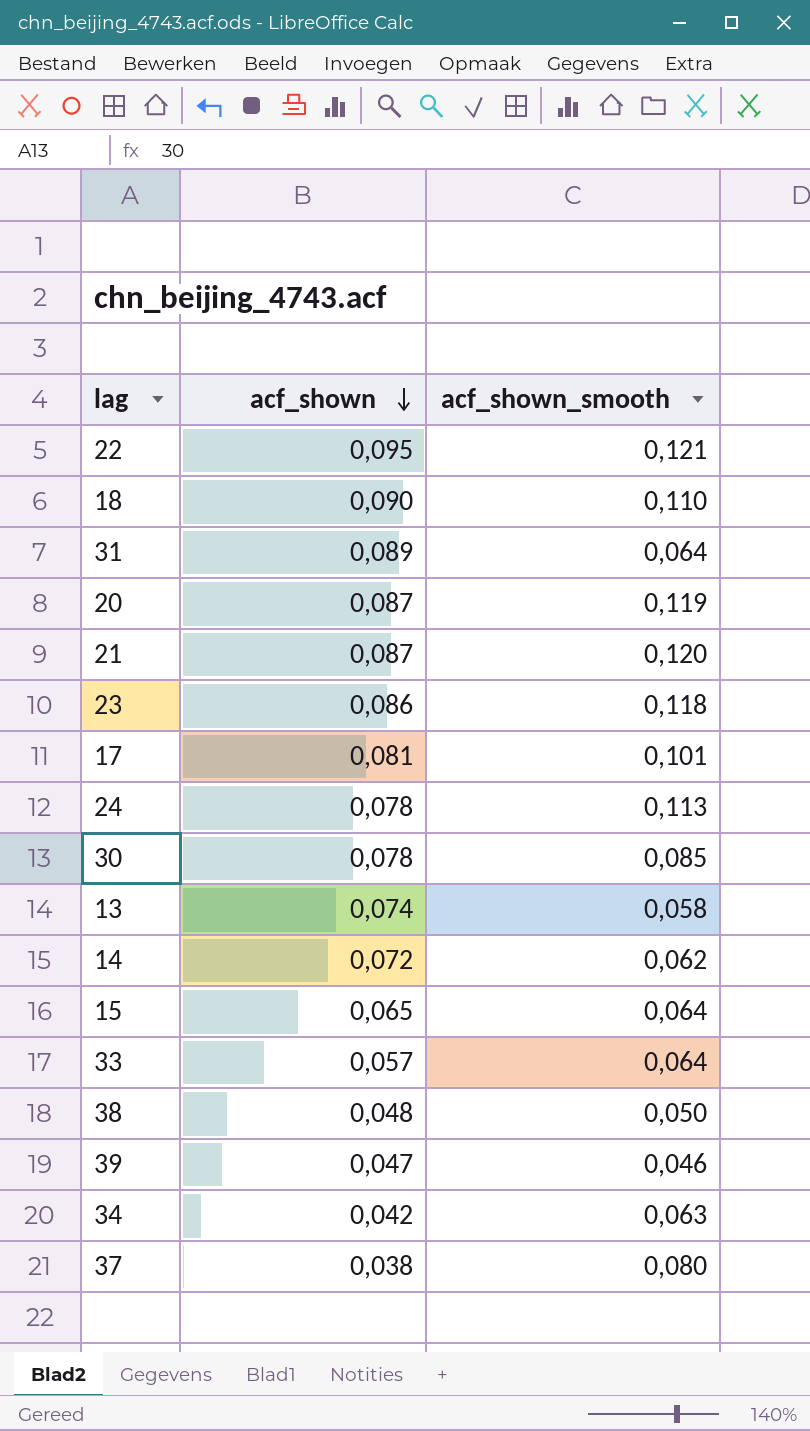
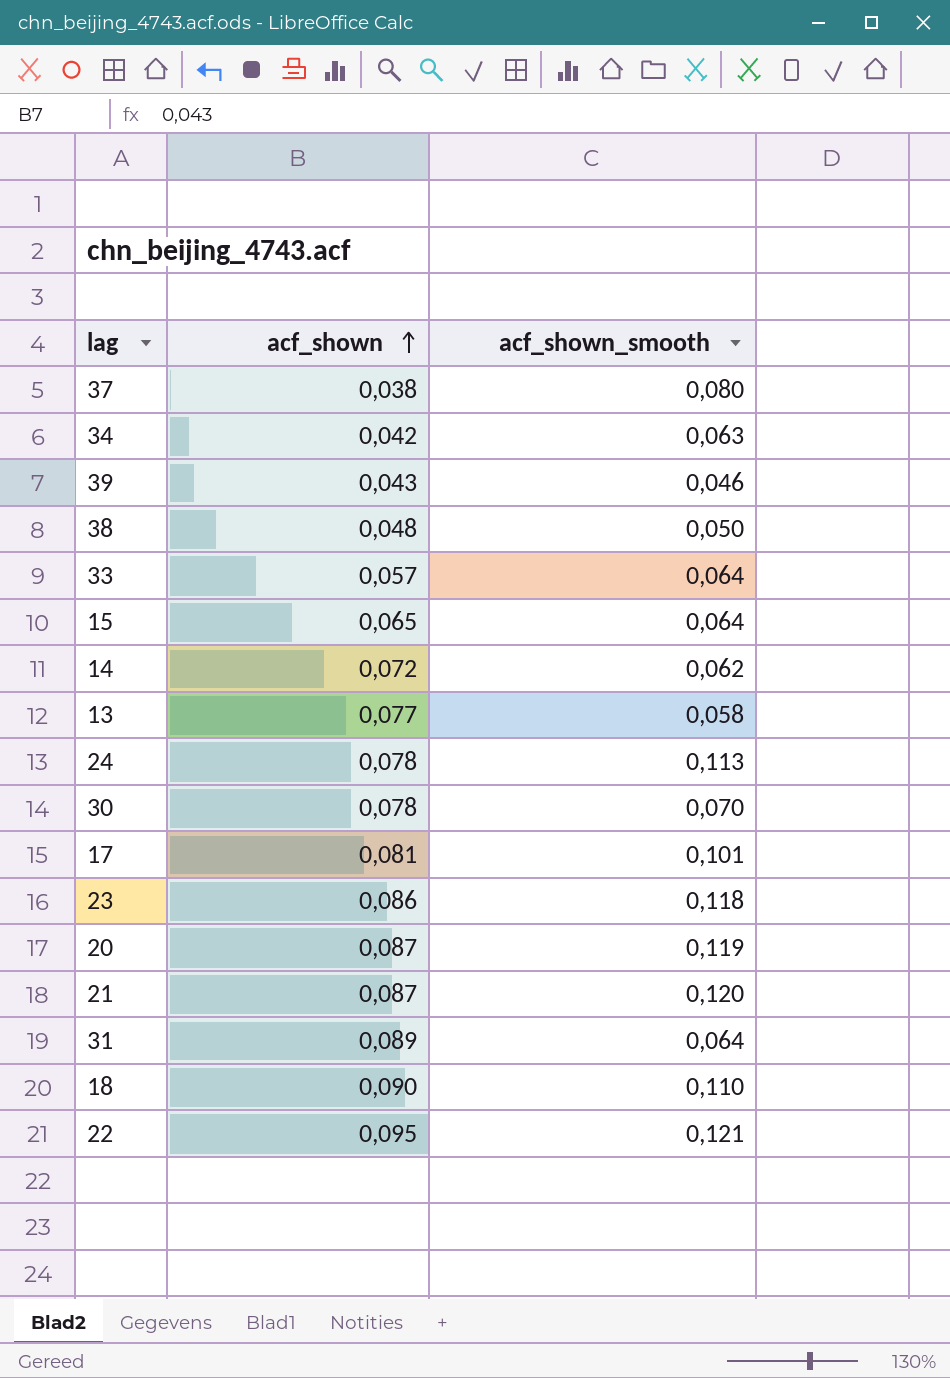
row order: acf_shown descending -> acf_shown ascending
39 | acf_shown: 0,047 -> 0,043
13 | acf_shown: 0,074 -> 0,077
30 | acf_shown_smooth: 0,085 -> 0,070

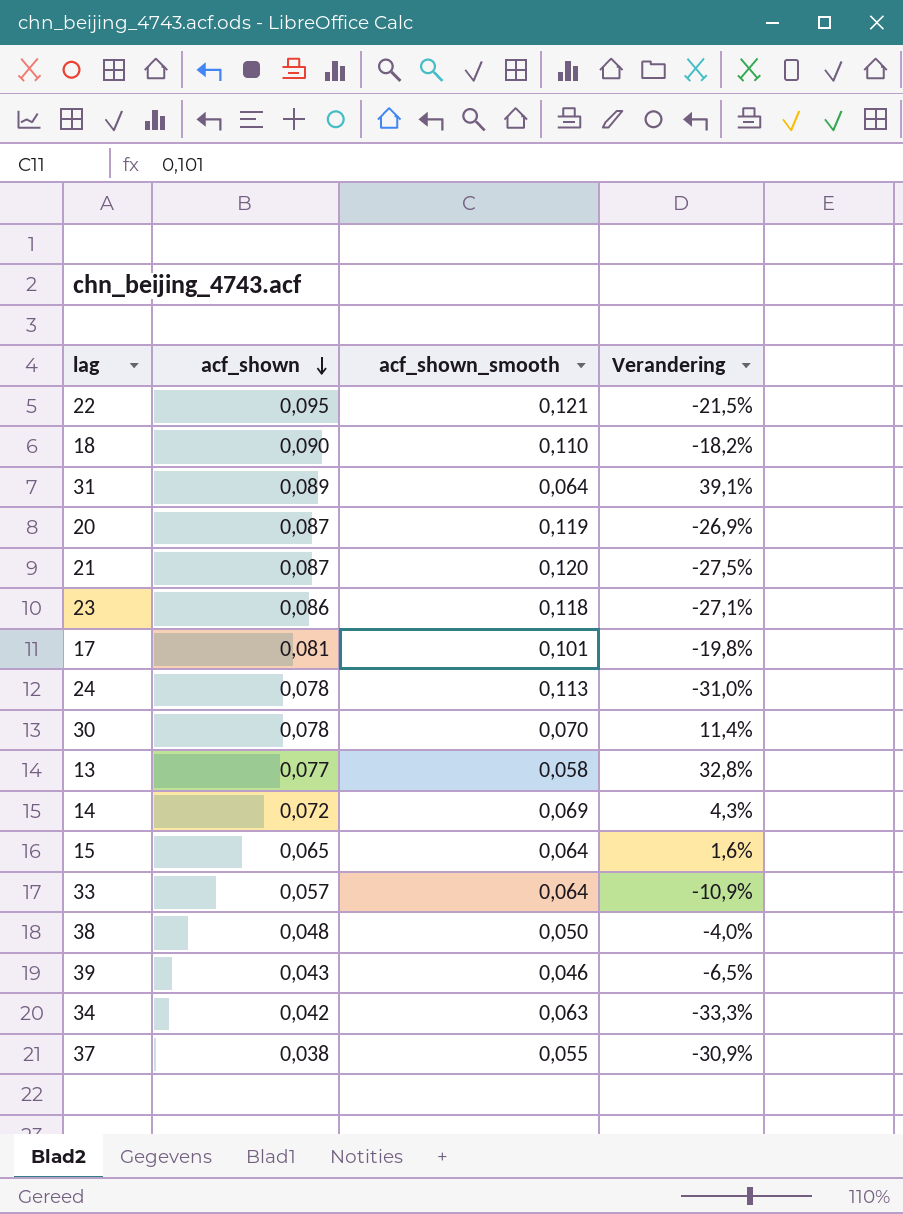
row order: acf_shown ascending -> acf_shown descending
column Verandering | formula: none -> ([acf_shown] - [acf_shown_smooth]) / [acf_shown_smooth]
14 | acf_shown_smooth: 0,062 -> 0,069
37 | acf_shown_smooth: 0,080 -> 0,055

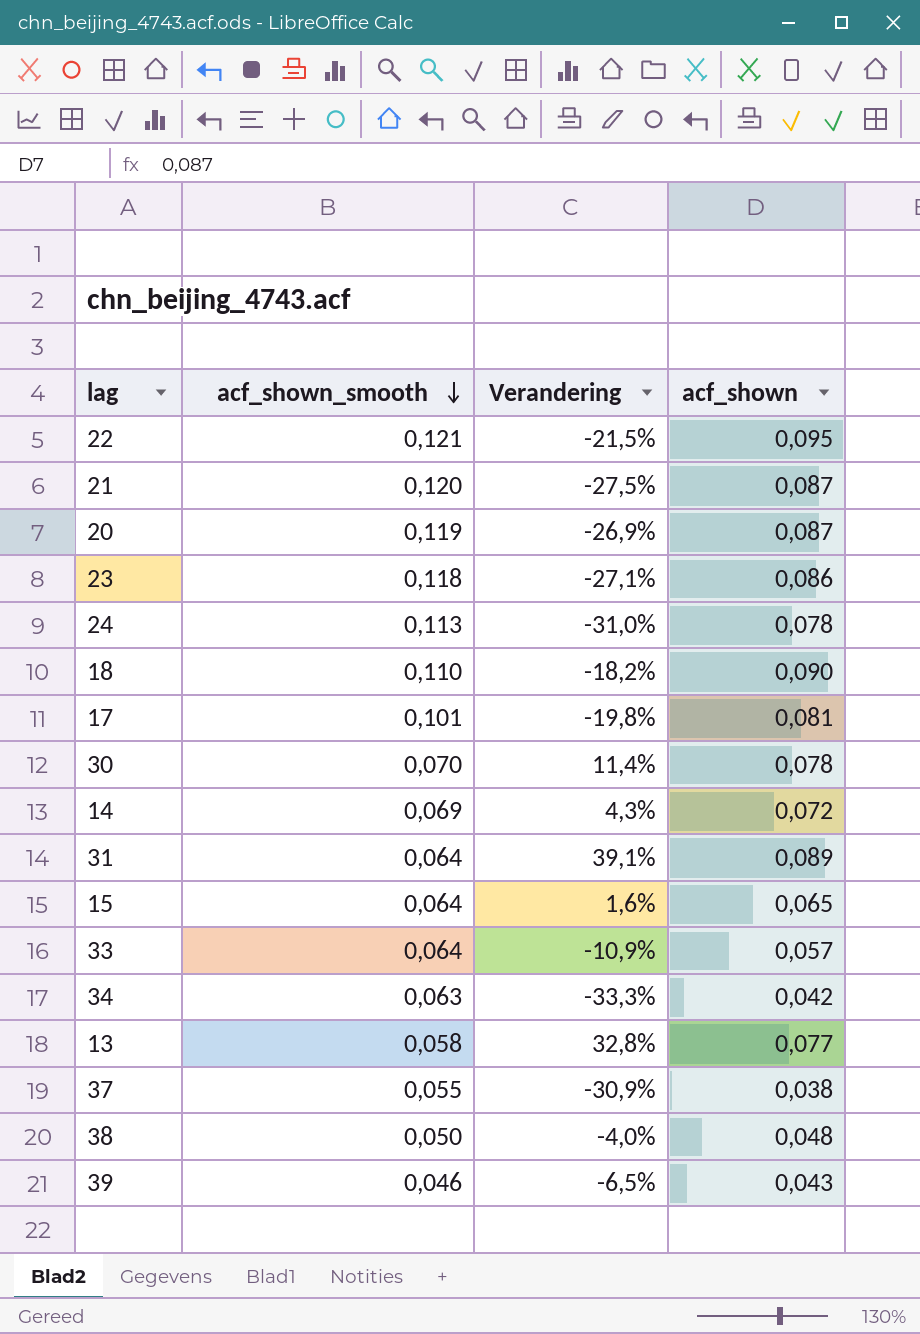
row order: acf_shown descending -> acf_shown_smooth descending
column acf_shown | position: 2 -> 4

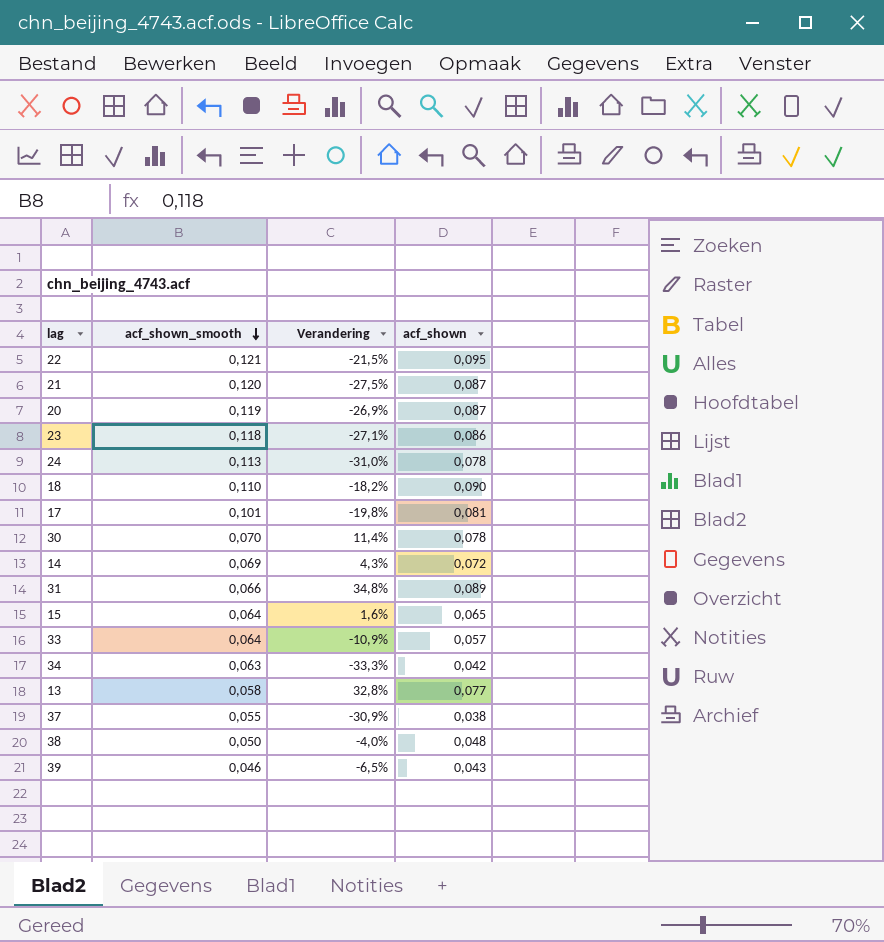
31 | acf_shown_smooth: 0,064 -> 0,066
31 | Verandering: 39,1% -> 34,8%

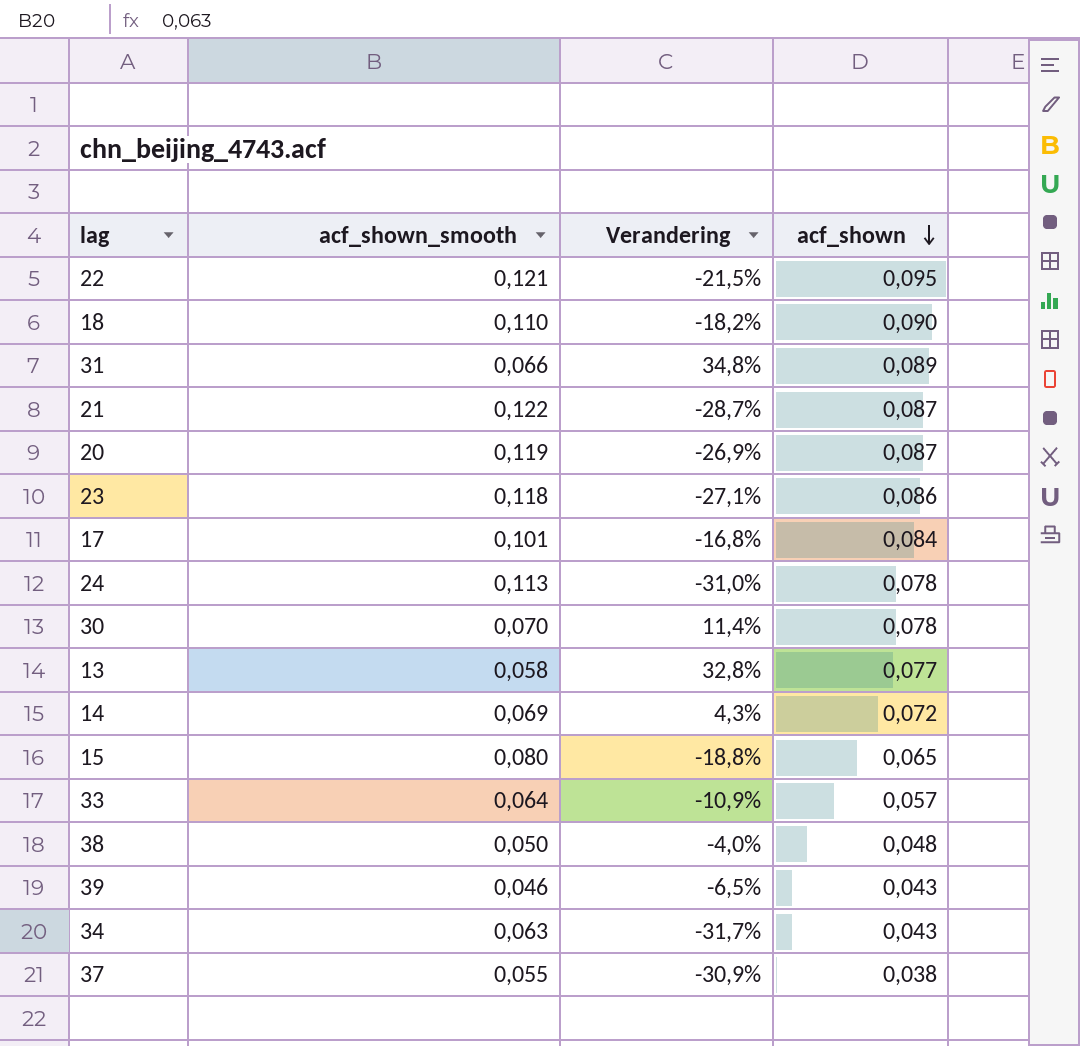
row order: acf_shown_smooth descending -> acf_shown descending
21 | acf_shown_smooth: 0,120 -> 0,122
21 | Verandering: -27,5% -> -28,7%
17 | Verandering: -19,8% -> -16,8%
17 | acf_shown: 0,081 -> 0,084
15 | acf_shown_smooth: 0,064 -> 0,080
15 | Verandering: 1,6% -> -18,8%
34 | Verandering: -33,3% -> -31,7%
34 | acf_shown: 0,042 -> 0,043

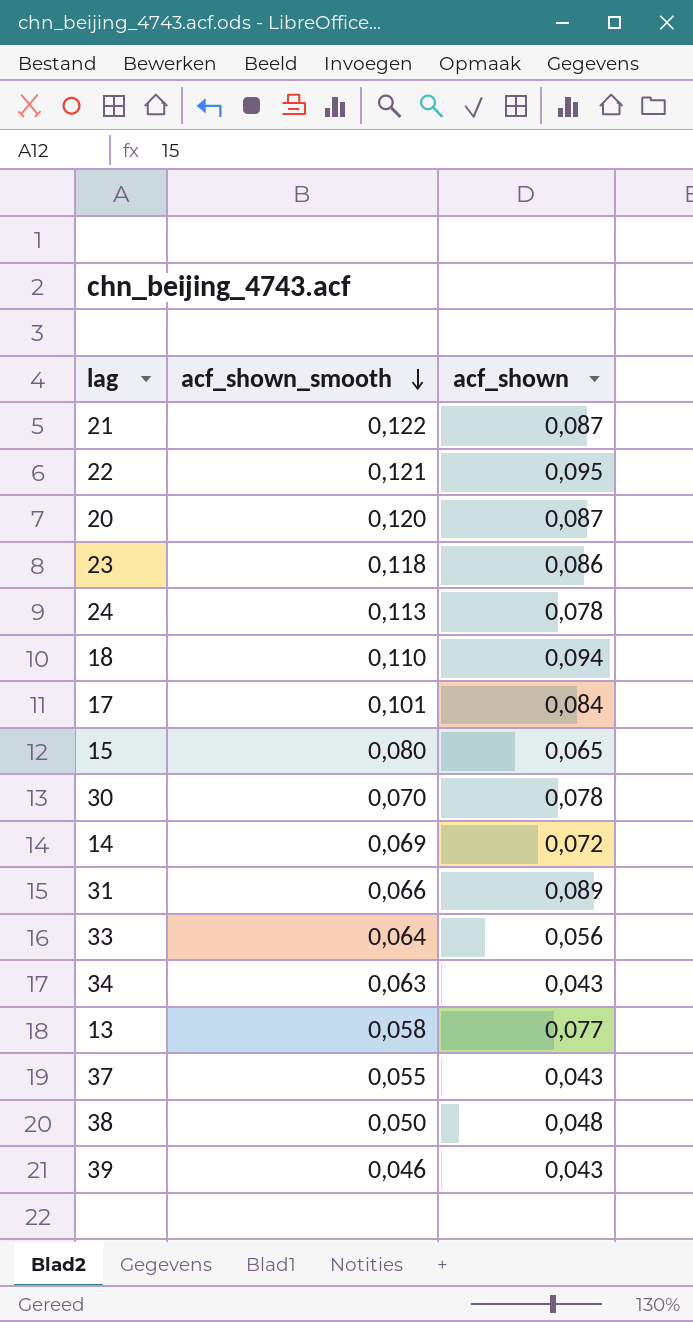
row order: acf_shown descending -> acf_shown_smooth descending
column Verandering | formula: ([acf_shown] - [acf_shown_smooth]) / [acf_shown_smooth] -> none
20 | acf_shown_smooth: 0,119 -> 0,120
18 | acf_shown: 0,090 -> 0,094
33 | acf_shown: 0,057 -> 0,056
37 | acf_shown: 0,038 -> 0,043

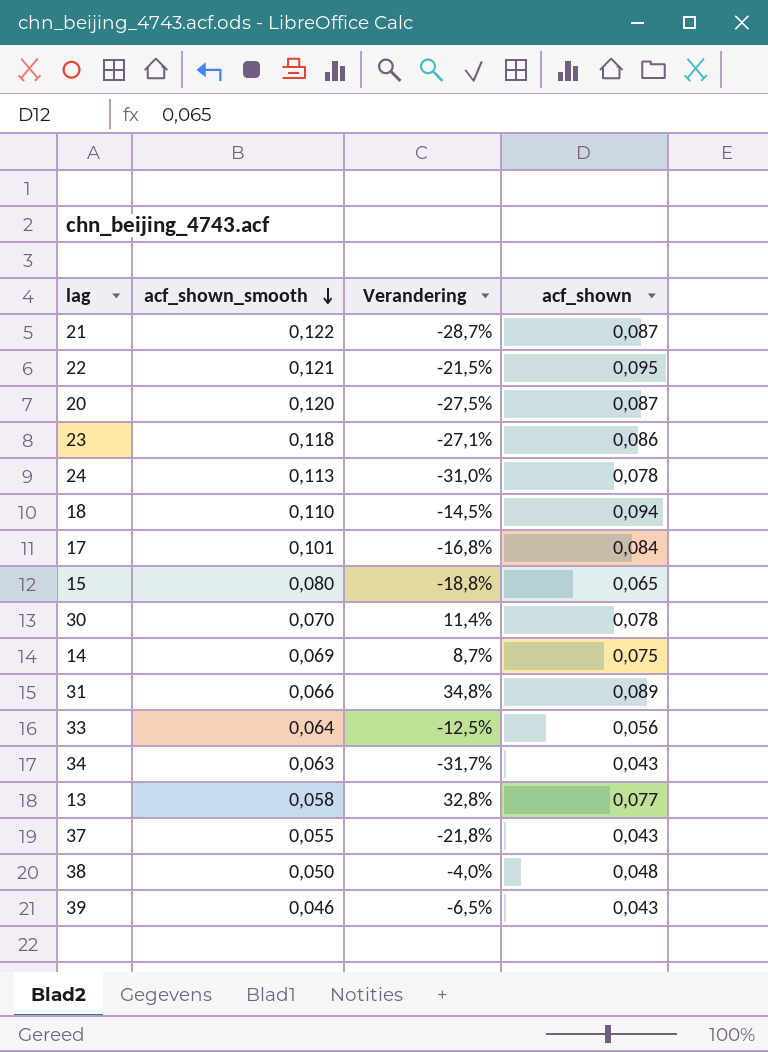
column Verandering | formula: none -> ([acf_shown] - [acf_shown_smooth]) / [acf_shown_smooth]
14 | acf_shown: 0,072 -> 0,075

